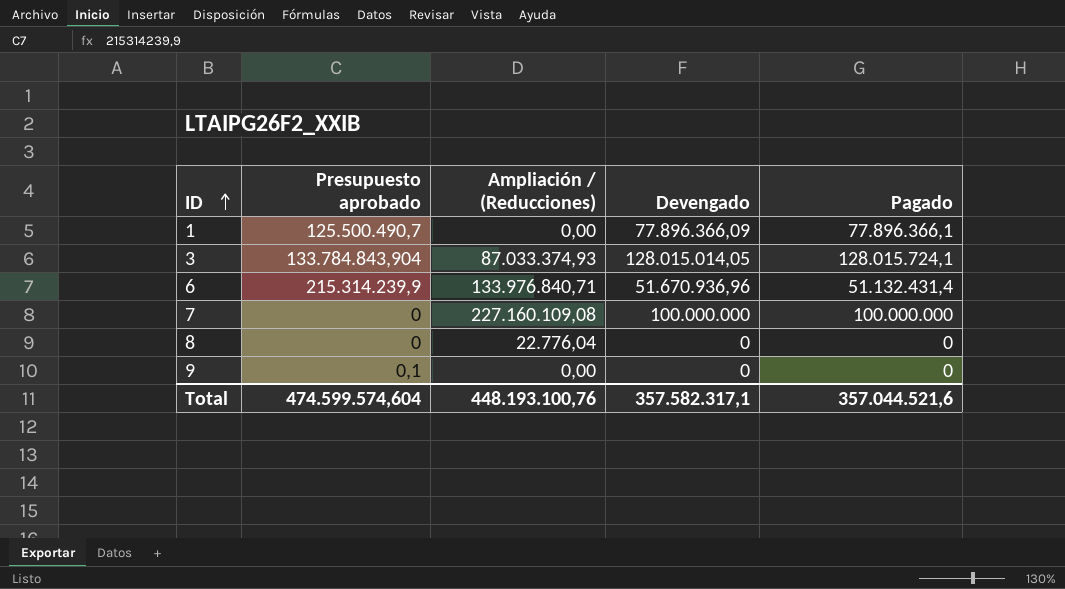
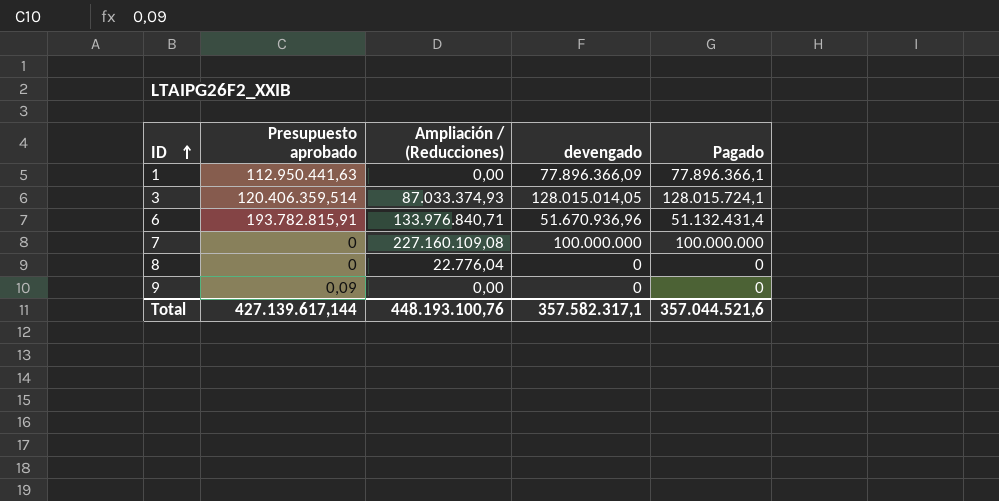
column name: Devengado -> devengado
1 | Presupuesto aprobado: 125.500.490,7 -> 112.950.441,63
3 | Presupuesto aprobado: 133.784.843,904 -> 120.406.359,514
6 | Presupuesto aprobado: 215.314.239,9 -> 193.782.815,91
9 | Presupuesto aprobado: 0,1 -> 0,09
Total | Presupuesto aprobado: 474.599.574,604 -> 427.139.617,144

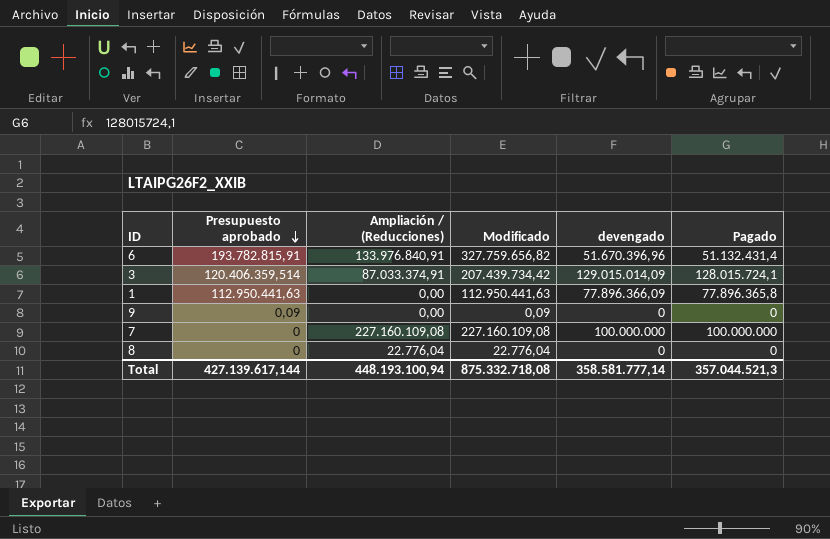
row order: ID ascending -> Presupuesto aprobado descending
column Modificado | formula: none -> [Presupuesto aprobado] + [Ampliación / (Reducciones)]
6 | Ampliación / (Reducciones): 133.976.840,71 -> 133.976.840,91
6 | devengado: 51.670.936,96 -> 51.670.396,96
3 | Ampliación / (Reducciones): 87.033.374,93 -> 87.033.374,91
3 | devengado: 128.015.014,05 -> 129.015.014,09
1 | Pagado: 77.896.366,1 -> 77.896.365,8
Total | Ampliación / (Reducciones): 448.193.100,76 -> 448.193.100,94
Total | devengado: 357.582.317,1 -> 358.581.777,14
Total | Pagado: 357.044.521,6 -> 357.044.521,3

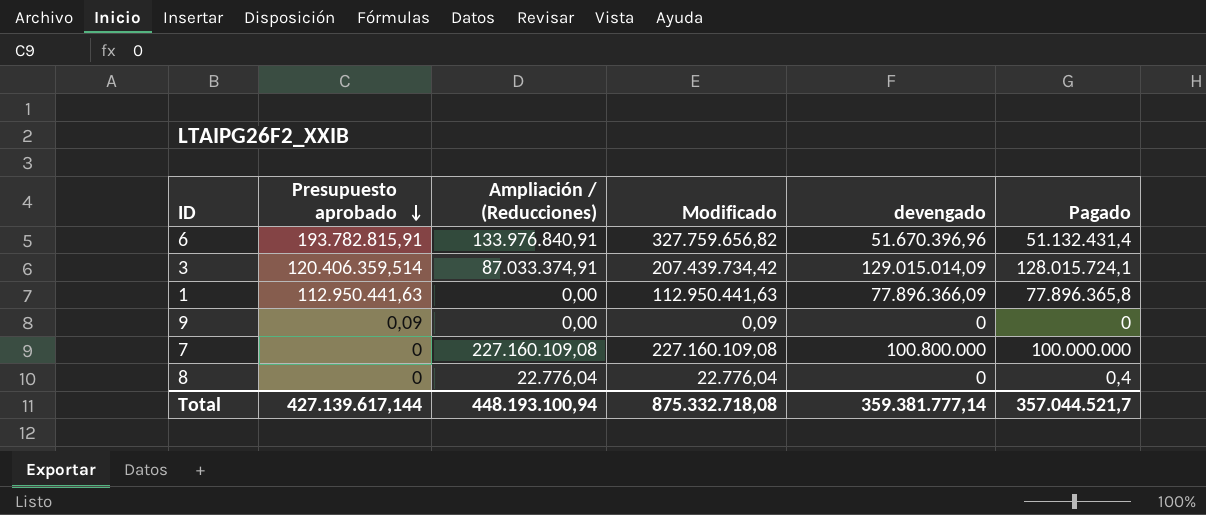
7 | devengado: 100.000.000 -> 100.800.000
8 | Pagado: 0 -> 0,4
Total | devengado: 358.581.777,14 -> 359.381.777,14
Total | Pagado: 357.044.521,3 -> 357.044.521,7

